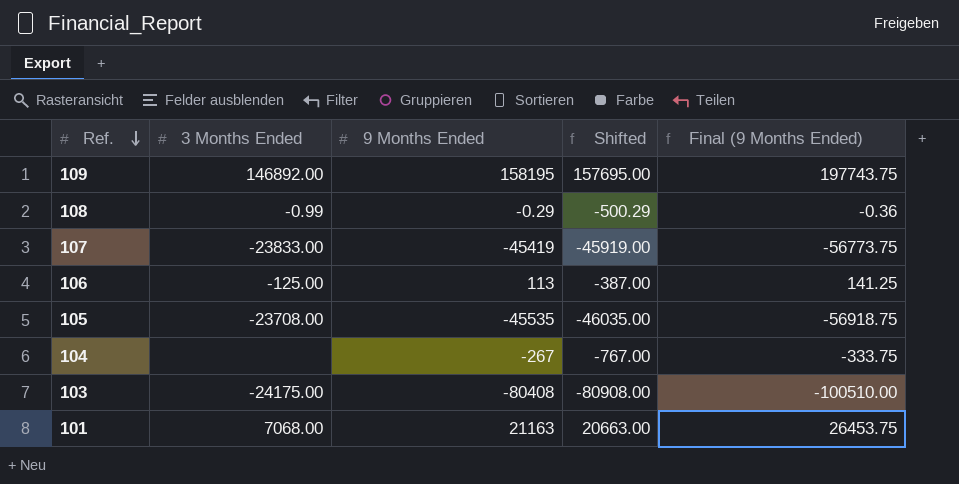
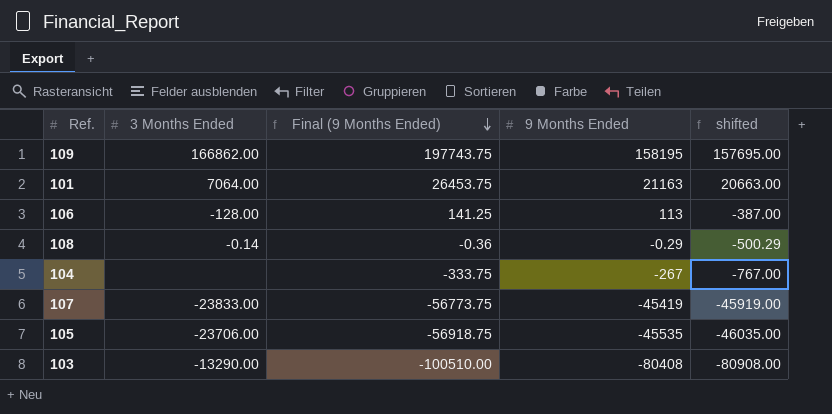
row order: Ref. descending -> Final (9 Months Ended) descending
column Final (9 Months Ended) | position: 5 -> 3
column name: Shifted -> shifted
109 | 3 Months Ended: 146892.00 -> 166862.00
101 | 3 Months Ended: 7068.00 -> 7064.00
106 | 3 Months Ended: -125.00 -> -128.00
108 | 3 Months Ended: -0.99 -> -0.14
105 | 3 Months Ended: -23708.00 -> -23706.00
103 | 3 Months Ended: -24175.00 -> -13290.00

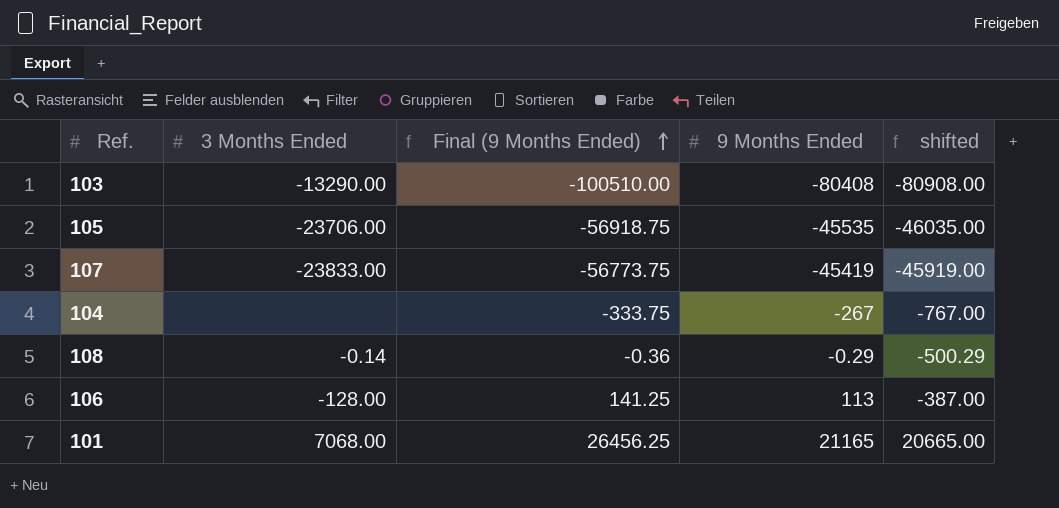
row order: Final (9 Months Ended) descending -> Final (9 Months Ended) ascending
row 109: 166862.00 | 197743.75 | 158195 | 157695.00 -> none
101 | 3 Months Ended: 7064.00 -> 7068.00
101 | Final (9 Months Ended): 26453.75 -> 26456.25
101 | 9 Months Ended: 21163 -> 21165
101 | shifted: 20663.00 -> 20665.00

